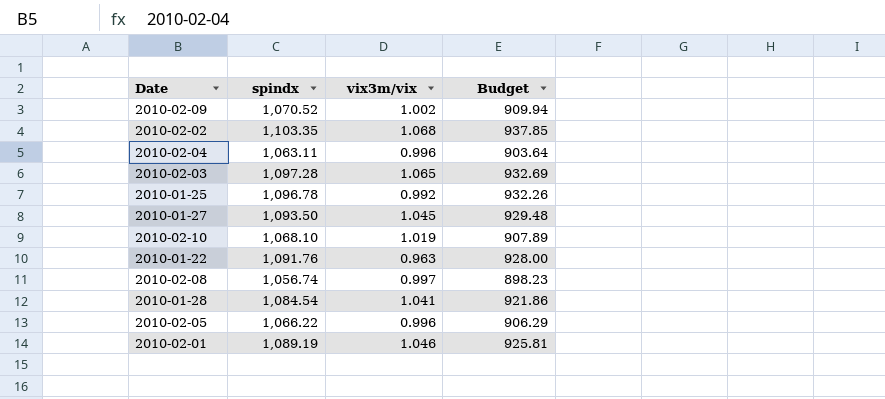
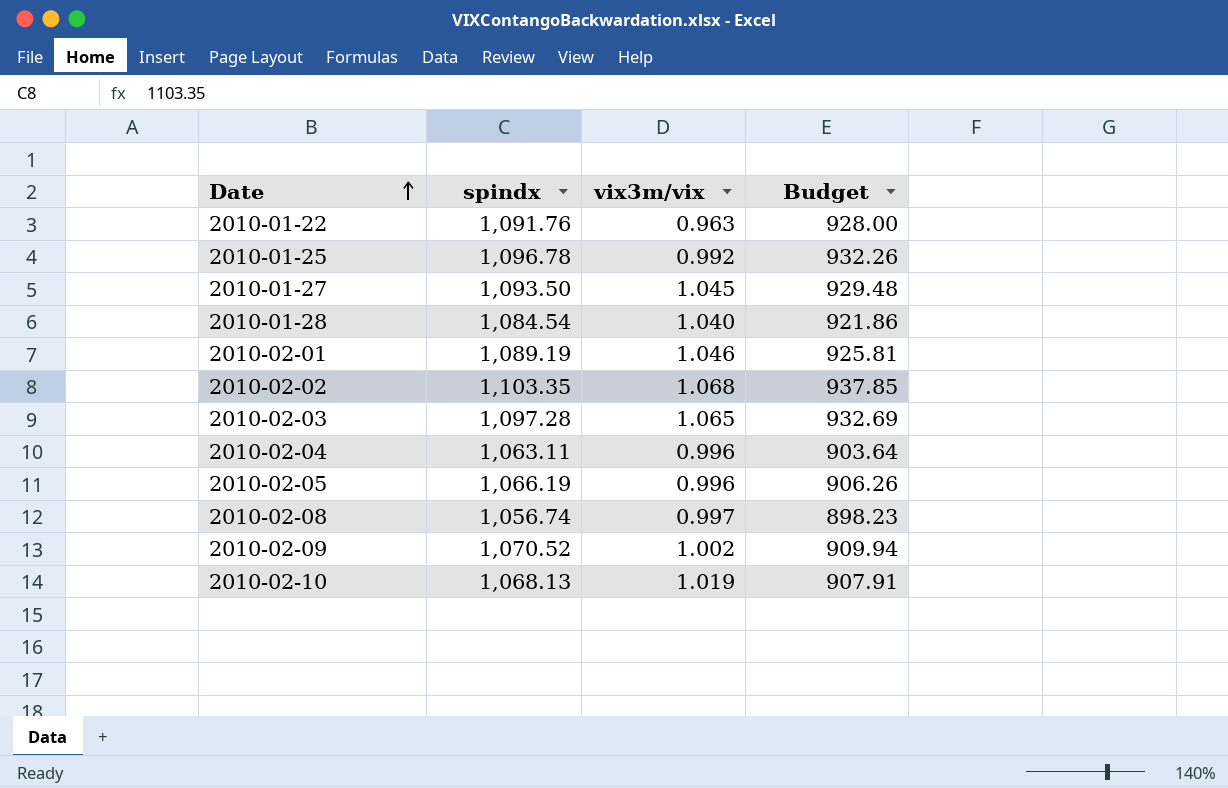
row order: none -> Date ascending
2010-01-28 | vix3m/vix: 1.041 -> 1.040
2010-02-05 | spindx: 1,066.22 -> 1,066.19
2010-02-05 | Budget: 906.29 -> 906.26
2010-02-10 | spindx: 1,068.10 -> 1,068.13
2010-02-10 | Budget: 907.89 -> 907.91

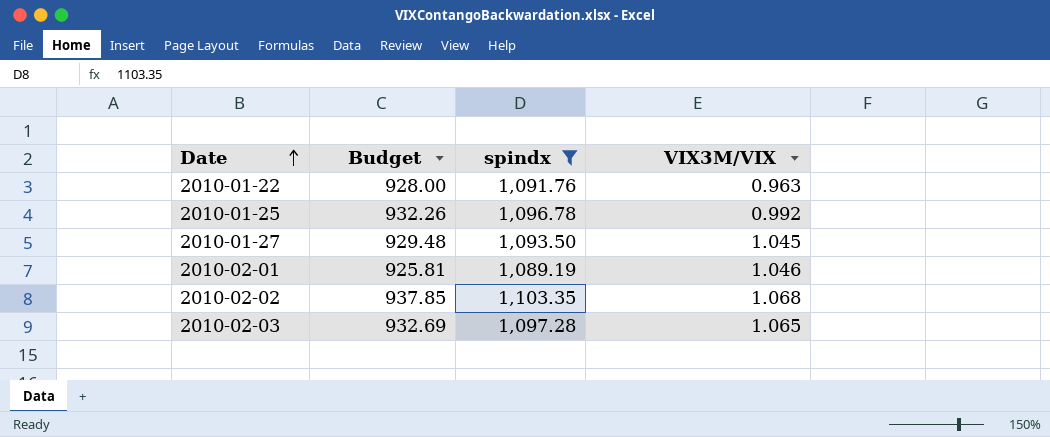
filter: none -> spindx >= 1,089.19
column Budget | position: 4 -> 2
column name: vix3m/vix -> VIX3M/VIX

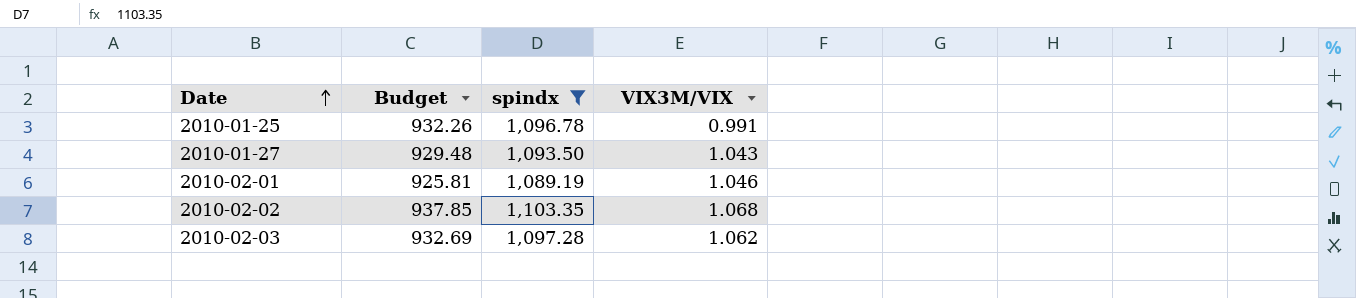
row 2010-01-22: 928.00 | 1,091.76 | 0.963 -> none
2010-01-25 | VIX3M/VIX: 0.992 -> 0.991
2010-01-27 | VIX3M/VIX: 1.045 -> 1.043
2010-02-03 | VIX3M/VIX: 1.065 -> 1.062

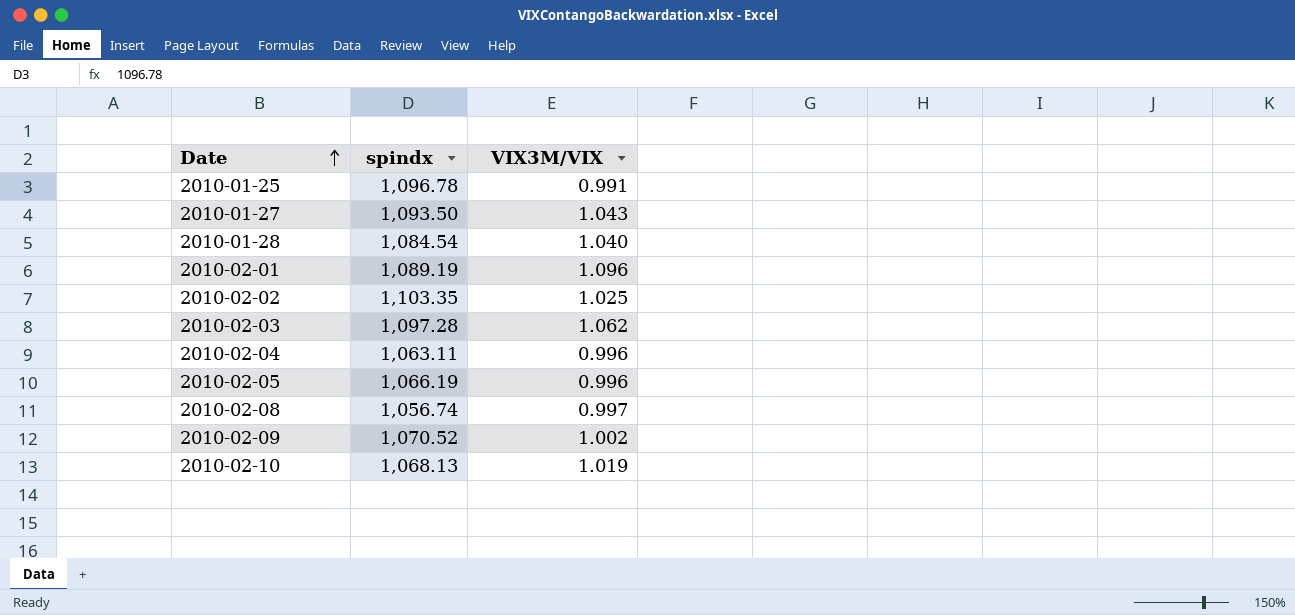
filter: spindx >= 1,089.19 -> none
column Budget | formula: [spindx] * 0.85 -> none
2010-02-01 | VIX3M/VIX: 1.046 -> 1.096
2010-02-02 | VIX3M/VIX: 1.068 -> 1.025

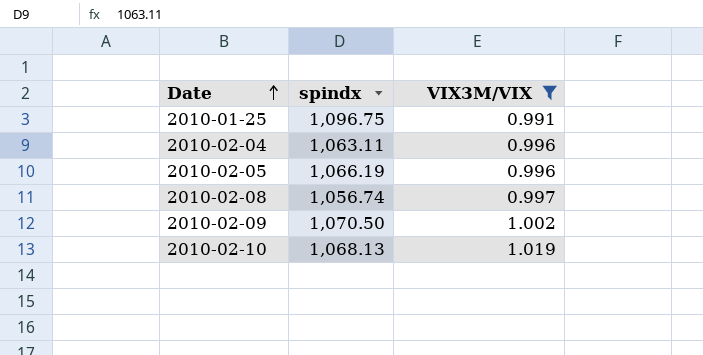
filter: none -> VIX3M/VIX <= 1.019
2010-01-25 | spindx: 1,096.78 -> 1,096.75
2010-02-09 | spindx: 1,070.52 -> 1,070.50

